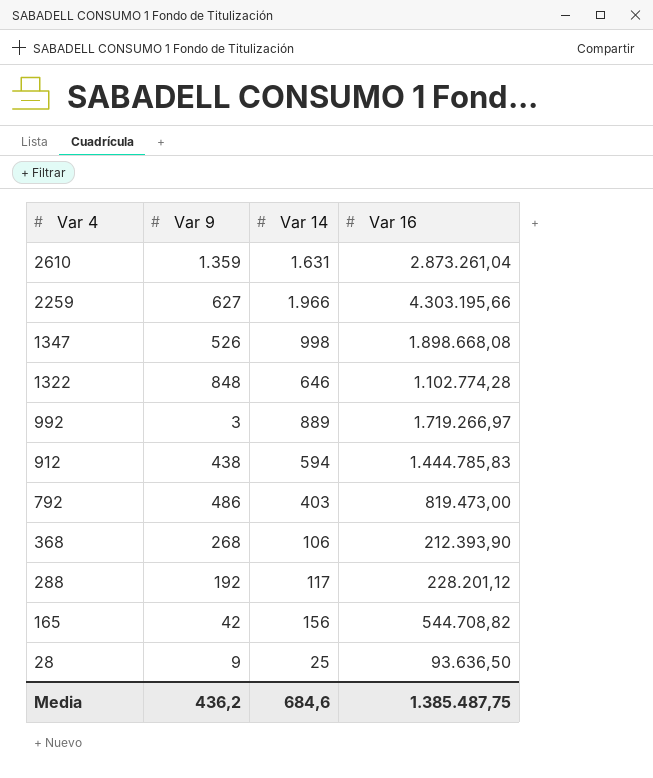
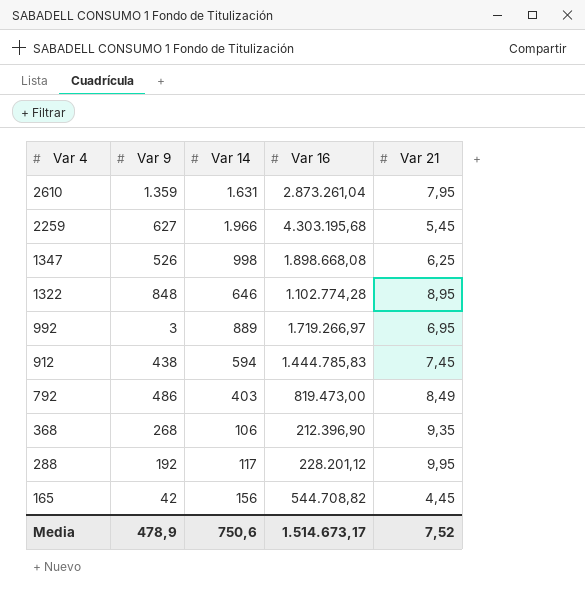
column Var 21 | position: none -> 5
row 28: 9 | 25 | 93.636,50 -> none
2259 | Var 16: 4.303.195,66 -> 4.303.195,68
368 | Var 16: 212.393,90 -> 212.396,90
Media | Var 9: 436,2 -> 478,9
Media | Var 14: 684,6 -> 750,6
Media | Var 16: 1.385.487,75 -> 1.514.673,17

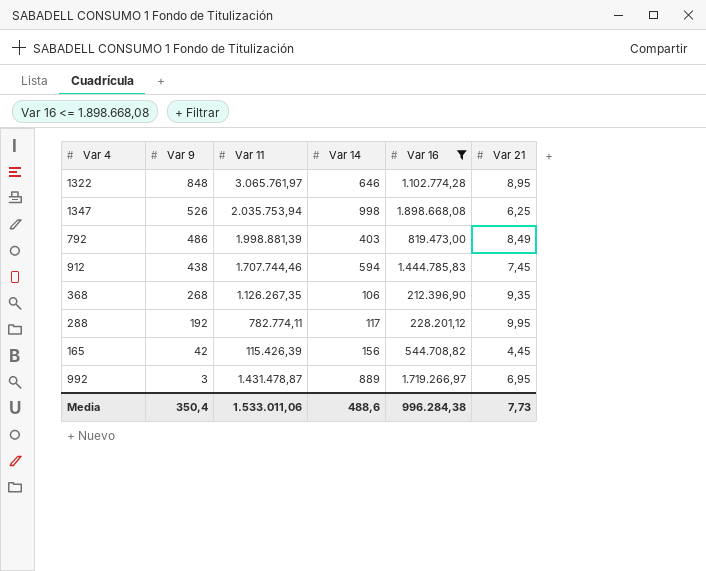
filter: none -> Var 16 <= 1.898.668,08
row order: Var 4 descending -> Var 9 descending
column Var 11 | position: none -> 3
Media | Var 9: 478,9 -> 350,4
Media | Var 14: 750,6 -> 488,6
Media | Var 16: 1.514.673,17 -> 996.284,38
Media | Var 21: 7,52 -> 7,73

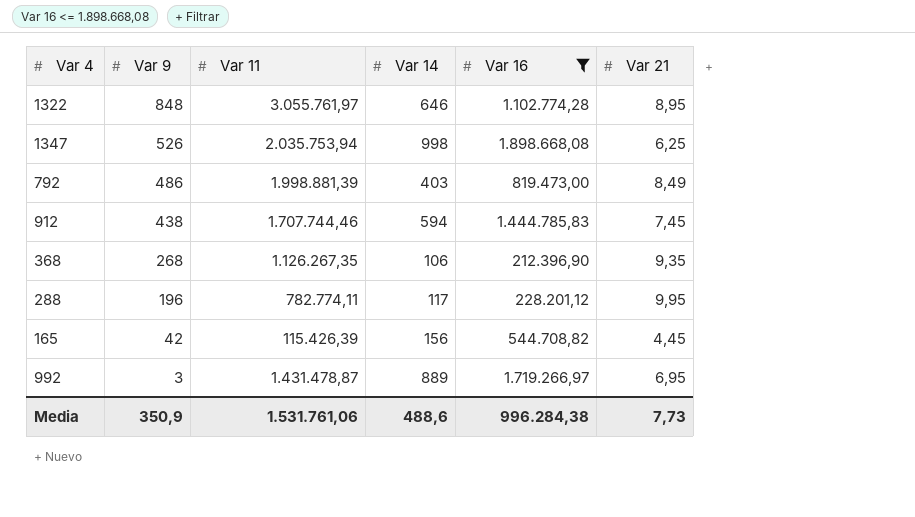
1322 | Var 11: 3.065.761,97 -> 3.055.761,97
288 | Var 9: 192 -> 196
Media | Var 9: 350,4 -> 350,9
Media | Var 11: 1.533.011,06 -> 1.531.761,06

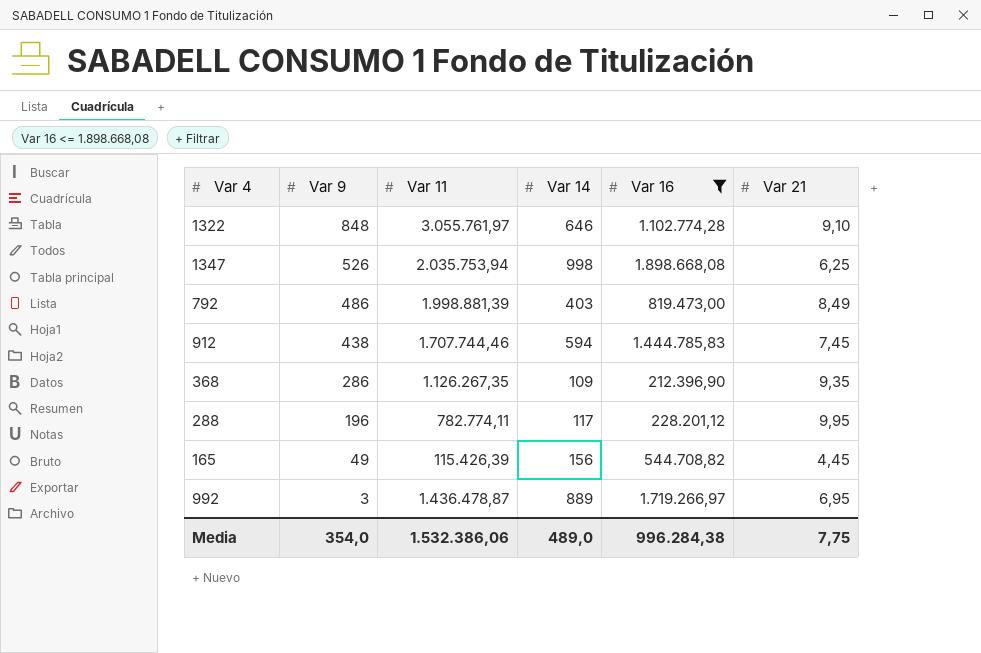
1322 | Var 21: 8,95 -> 9,10
368 | Var 9: 268 -> 286
368 | Var 14: 106 -> 109
165 | Var 9: 42 -> 49
992 | Var 11: 1.431.478,87 -> 1.436.478,87
Media | Var 9: 350,9 -> 354,0
Media | Var 11: 1.531.761,06 -> 1.532.386,06
Media | Var 14: 488,6 -> 489,0
Media | Var 21: 7,73 -> 7,75

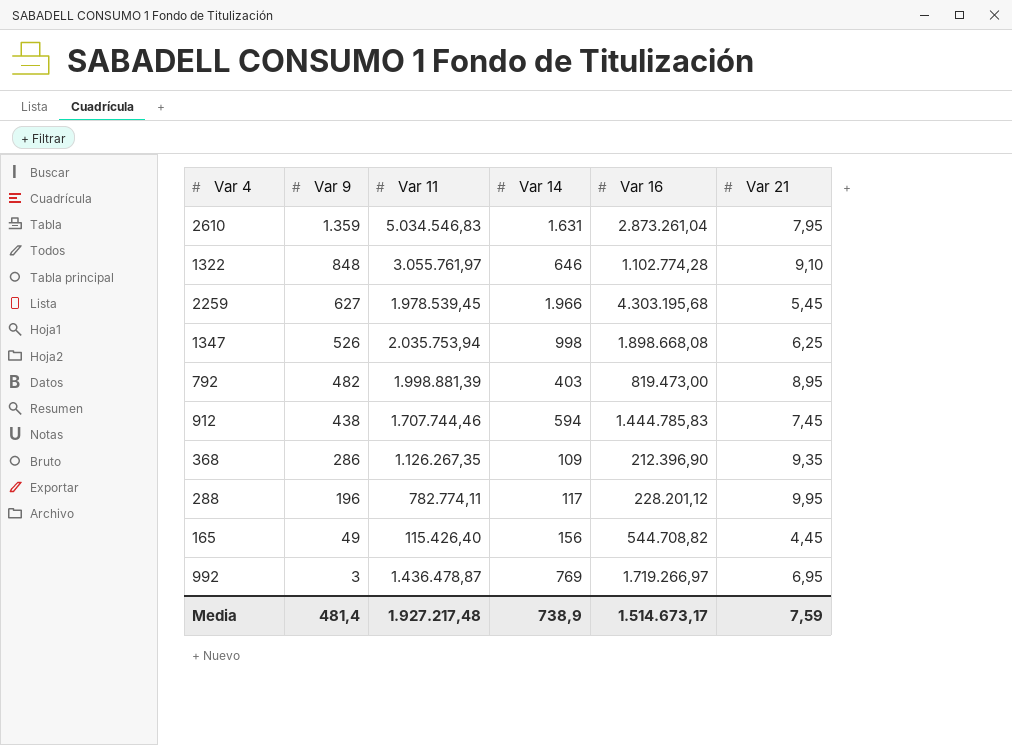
filter: Var 16 <= 1.898.668,08 -> none
792 | Var 9: 486 -> 482
792 | Var 21: 8,49 -> 8,95
165 | Var 11: 115.426,39 -> 115.426,40
992 | Var 14: 889 -> 769
Media | Var 9: 354,0 -> 481,4
Media | Var 11: 1.532.386,06 -> 1.927.217,48
Media | Var 14: 489,0 -> 738,9
Media | Var 16: 996.284,38 -> 1.514.673,17
Media | Var 21: 7,75 -> 7,59

